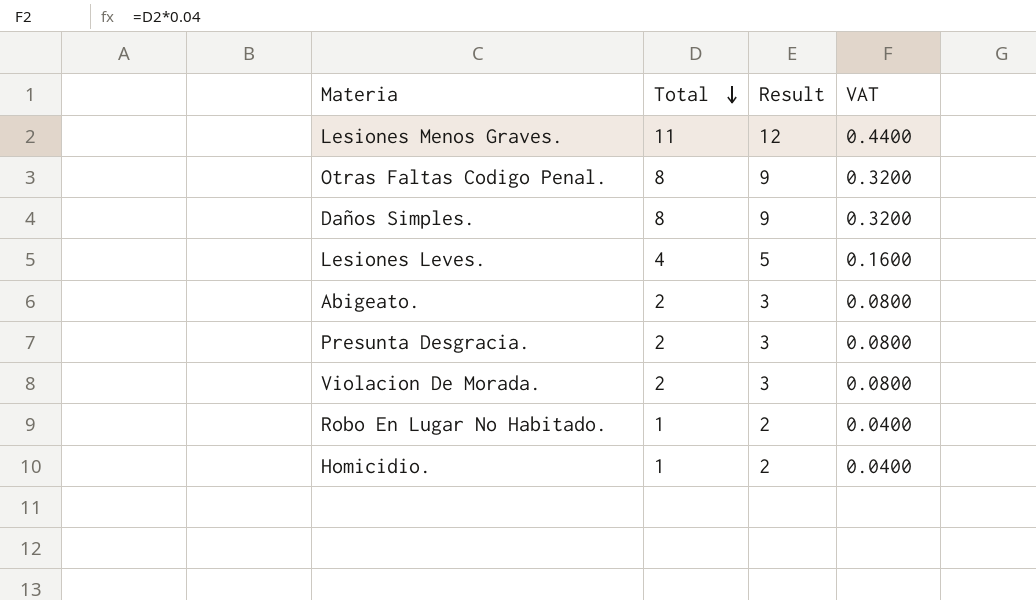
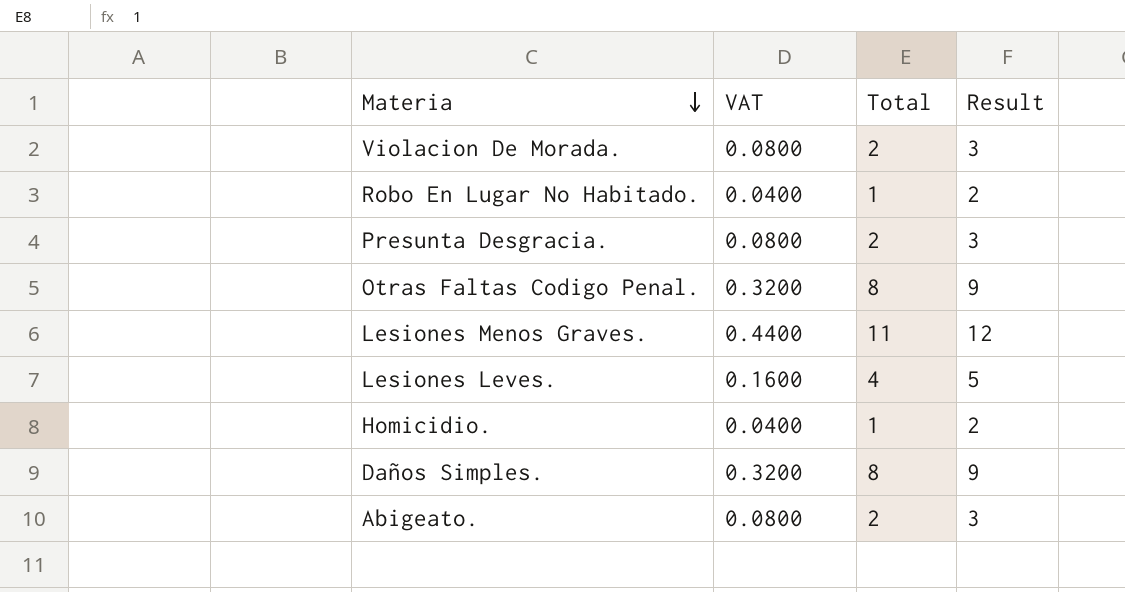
row order: Total descending -> Materia descending
column VAT | position: 4 -> 2

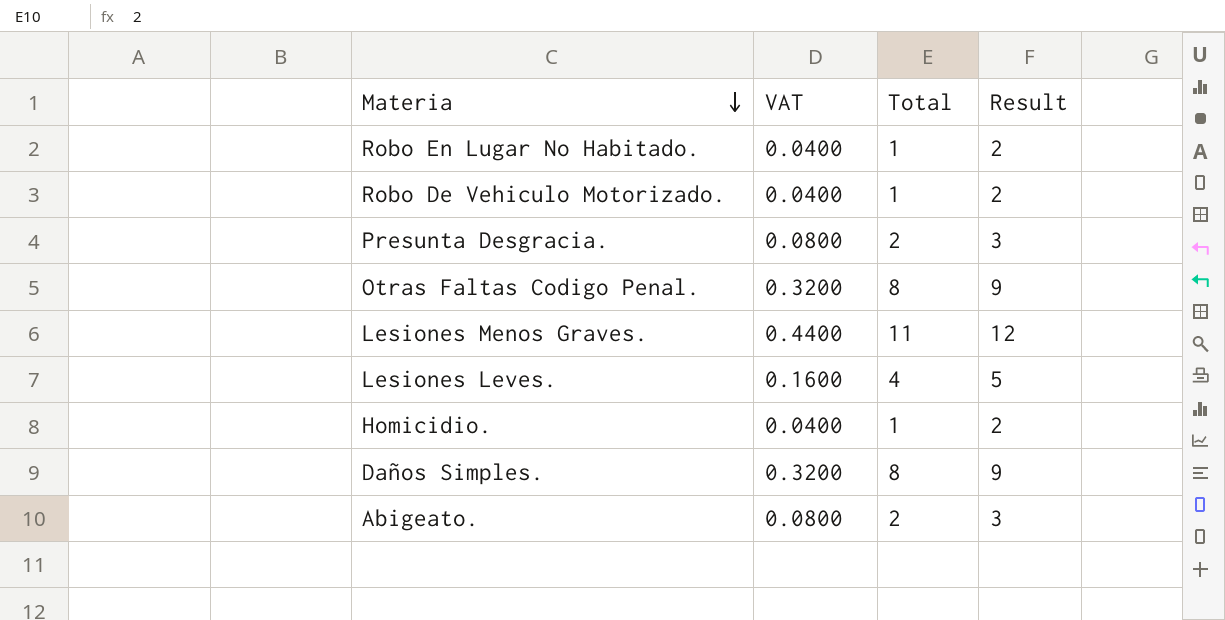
row Violacion De Morada.: 0.0800 | 2 | 3 -> none
row Robo De Vehiculo Motorizado.: none -> 0.0400 | 1 | 2

